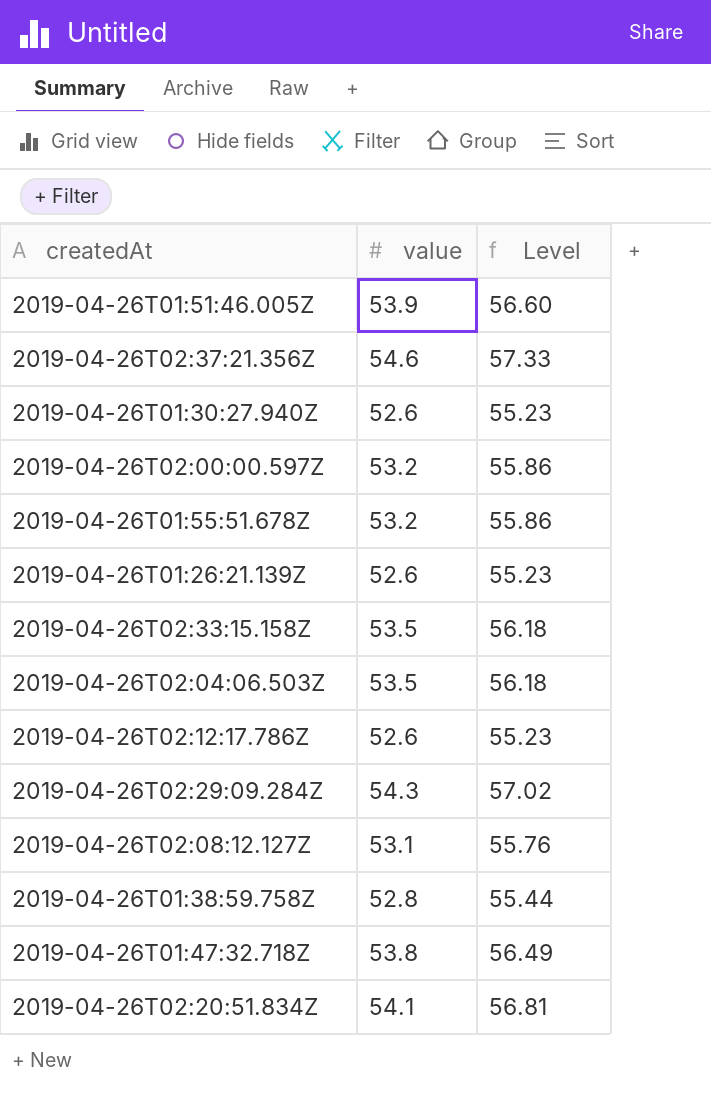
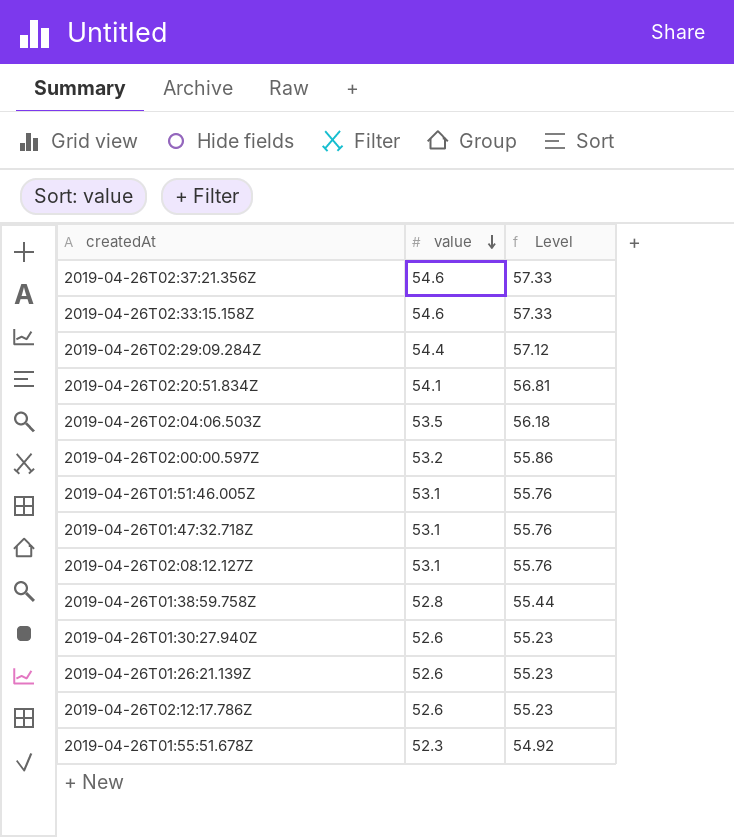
row order: none -> value descending
2019-04-26T02:33:15.158Z | value: 53.5 -> 54.6
2019-04-26T02:33:15.158Z | Level: 56.18 -> 57.33
2019-04-26T02:29:09.284Z | value: 54.3 -> 54.4
2019-04-26T02:29:09.284Z | Level: 57.02 -> 57.12
2019-04-26T01:51:46.005Z | value: 53.9 -> 53.1
2019-04-26T01:51:46.005Z | Level: 56.60 -> 55.76
2019-04-26T01:47:32.718Z | value: 53.8 -> 53.1
2019-04-26T01:47:32.718Z | Level: 56.49 -> 55.76
2019-04-26T01:55:51.678Z | value: 53.2 -> 52.3
2019-04-26T01:55:51.678Z | Level: 55.86 -> 54.92

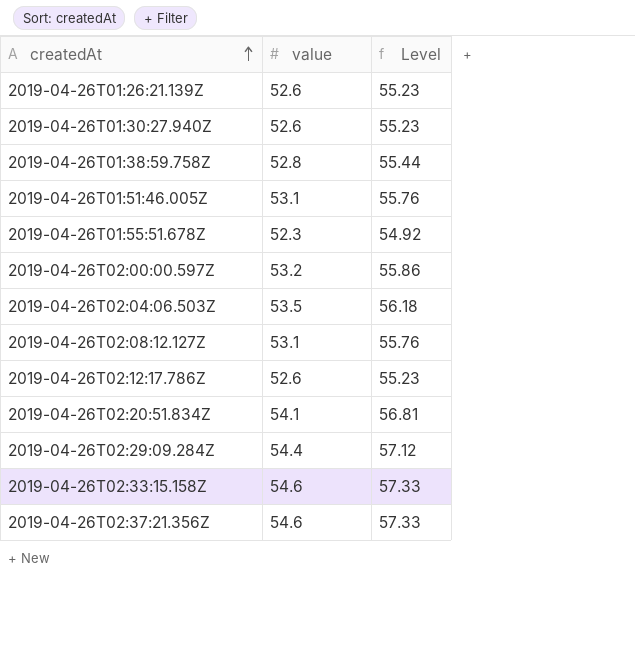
row order: value descending -> createdAt ascending
row 2019-04-26T01:47:32.718Z: 53.1 | 55.76 -> none

